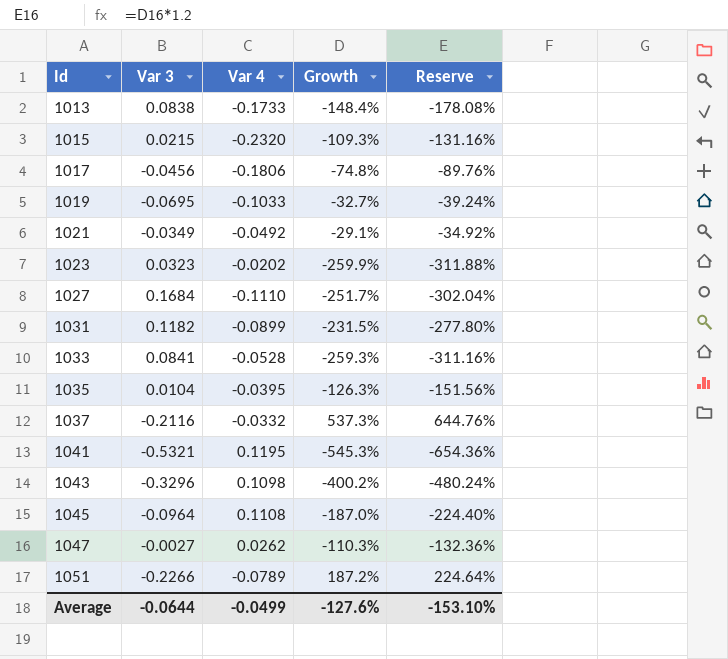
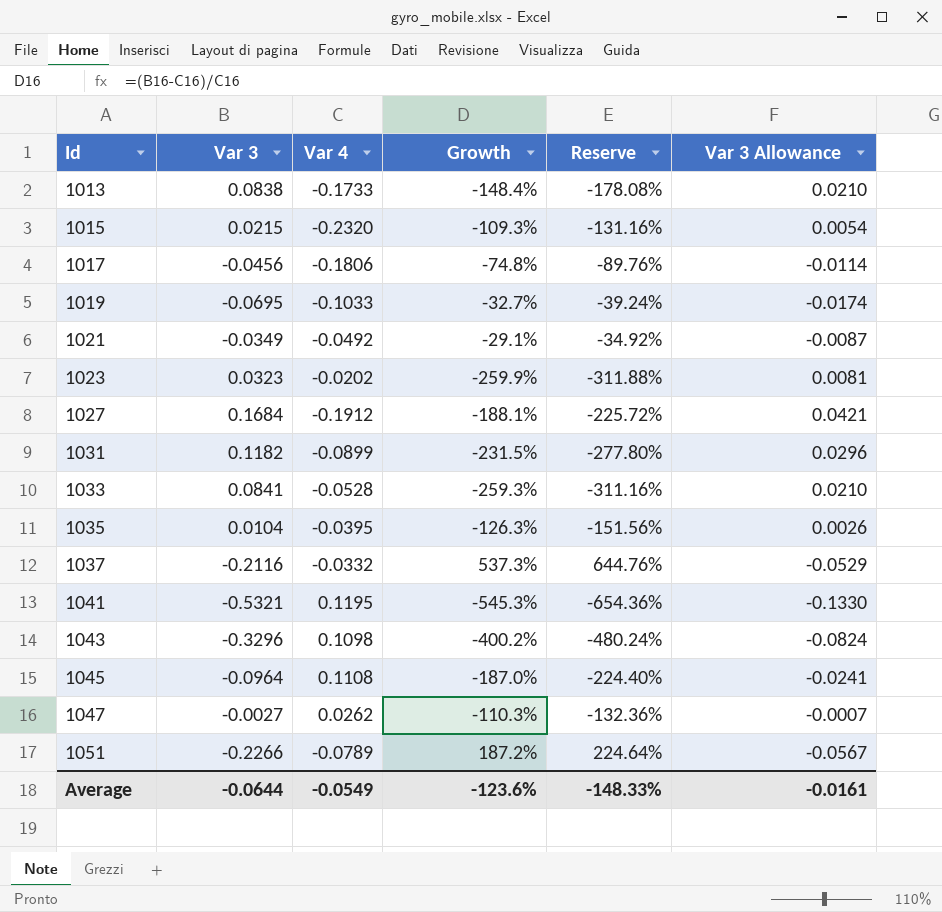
column Var 3 Allowance | formula: none -> [Var 3] * 0.25
1027 | Var 4: -0.1110 -> -0.1912
1027 | Growth: -251.7% -> -188.1%
1027 | Reserve: -302.04% -> -225.72%
Average | Var 4: -0.0499 -> -0.0549
Average | Growth: -127.6% -> -123.6%
Average | Reserve: -153.10% -> -148.33%

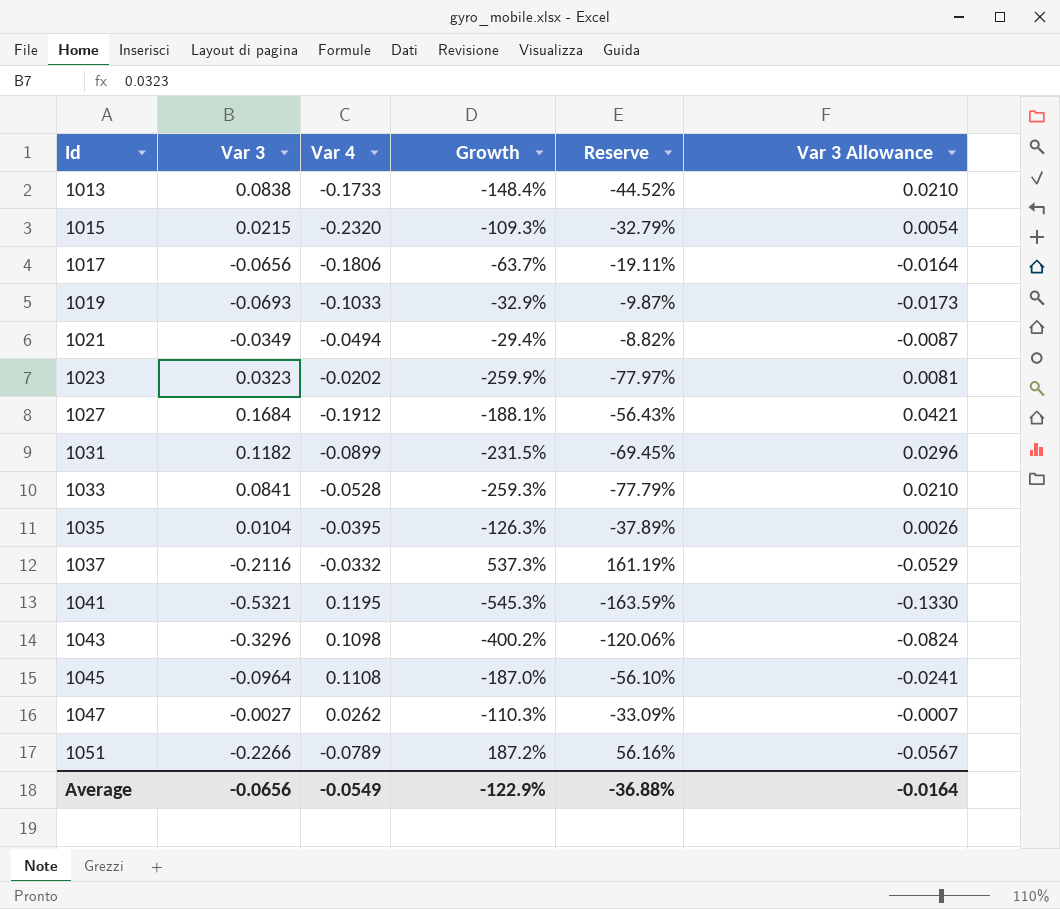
column Reserve | formula: [Growth] * 1.2 -> [Growth] * 0.3
1017 | Var 3: -0.0456 -> -0.0656
1017 | Growth: -74.8% -> -63.7%
1017 | Var 3 Allowance: -0.0114 -> -0.0164
1019 | Var 3: -0.0695 -> -0.0693
1019 | Growth: -32.7% -> -32.9%
1019 | Var 3 Allowance: -0.0174 -> -0.0173
1021 | Var 4: -0.0492 -> -0.0494
1021 | Growth: -29.1% -> -29.4%
Average | Var 3: -0.0644 -> -0.0656
Average | Growth: -123.6% -> -122.9%
Average | Reserve: -148.33% -> -36.88%
Average | Var 3 Allowance: -0.0161 -> -0.0164

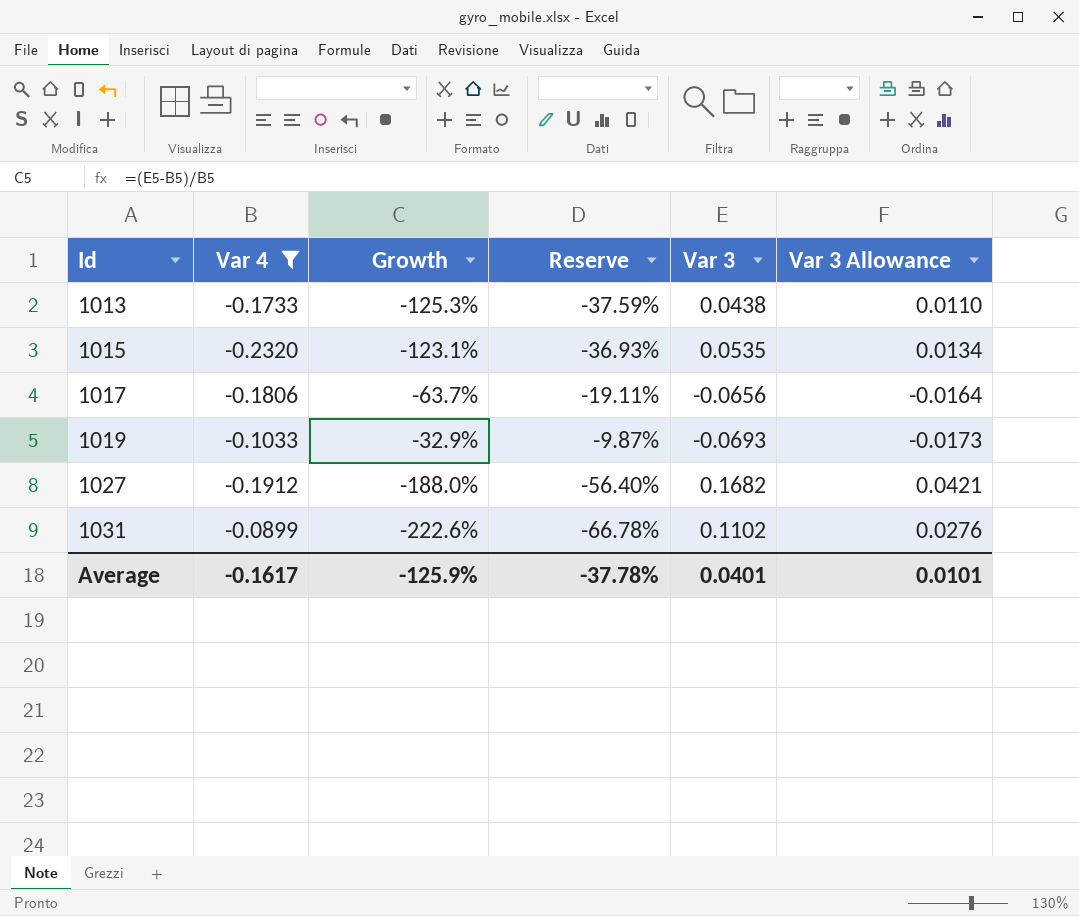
filter: none -> Var 4 <= -0.0899
column Var 3 | position: 2 -> 5
1013 | Growth: -148.4% -> -125.3%
1013 | Reserve: -44.52% -> -37.59%
1013 | Var 3: 0.0838 -> 0.0438
1013 | Var 3 Allowance: 0.0210 -> 0.0110
1015 | Growth: -109.3% -> -123.1%
1015 | Reserve: -32.79% -> -36.93%
1015 | Var 3: 0.0215 -> 0.0535
1015 | Var 3 Allowance: 0.0054 -> 0.0134
1027 | Growth: -188.1% -> -188.0%
1027 | Reserve: -56.43% -> -56.40%
1027 | Var 3: 0.1684 -> 0.1682
1031 | Growth: -231.5% -> -222.6%
1031 | Reserve: -69.45% -> -66.78%
1031 | Var 3: 0.1182 -> 0.1102
1031 | Var 3 Allowance: 0.0296 -> 0.0276
Average | Var 4: -0.0549 -> -0.1617
Average | Growth: -122.9% -> -125.9%
Average | Reserve: -36.88% -> -37.78%
Average | Var 3: -0.0656 -> 0.0401
Average | Var 3 Allowance: -0.0164 -> 0.0101

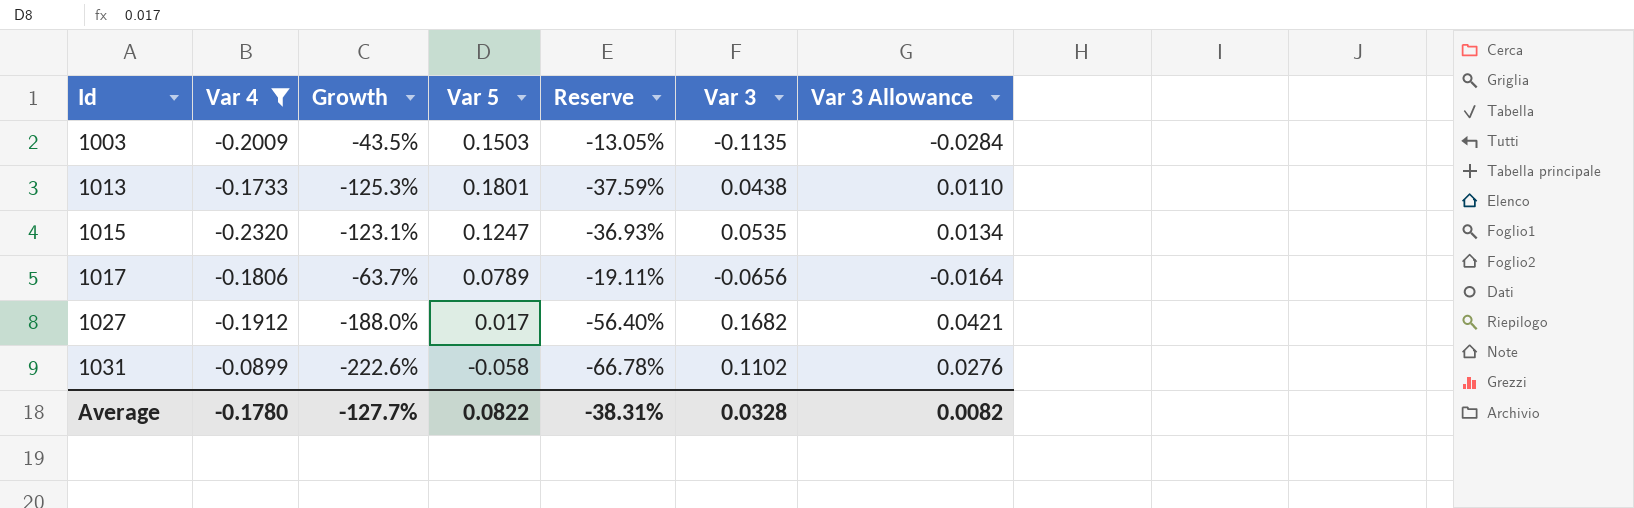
column Var 5 | position: none -> 4
row 1019: -0.1033 | -32.9% | -9.87% | -0.0693 | -0.0173 -> none
row 1003: none -> -0.2009 | -43.5% | 0.1503 | -13.05% | -0.1135 | -0.0284
Average | Var 4: -0.1617 -> -0.1780
Average | Growth: -125.9% -> -127.7%
Average | Reserve: -37.78% -> -38.31%
Average | Var 3: 0.0401 -> 0.0328
Average | Var 3 Allowance: 0.0101 -> 0.0082

